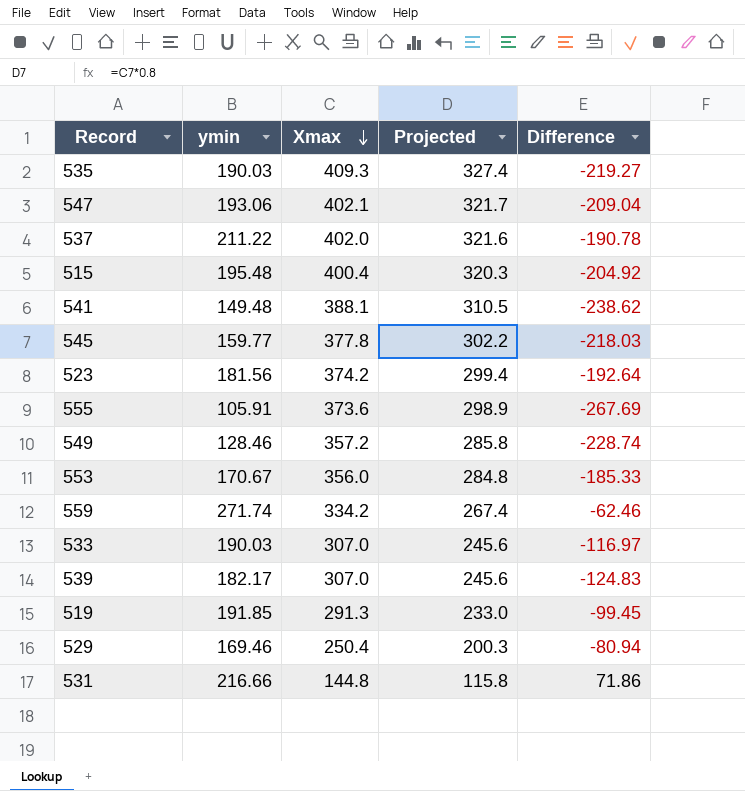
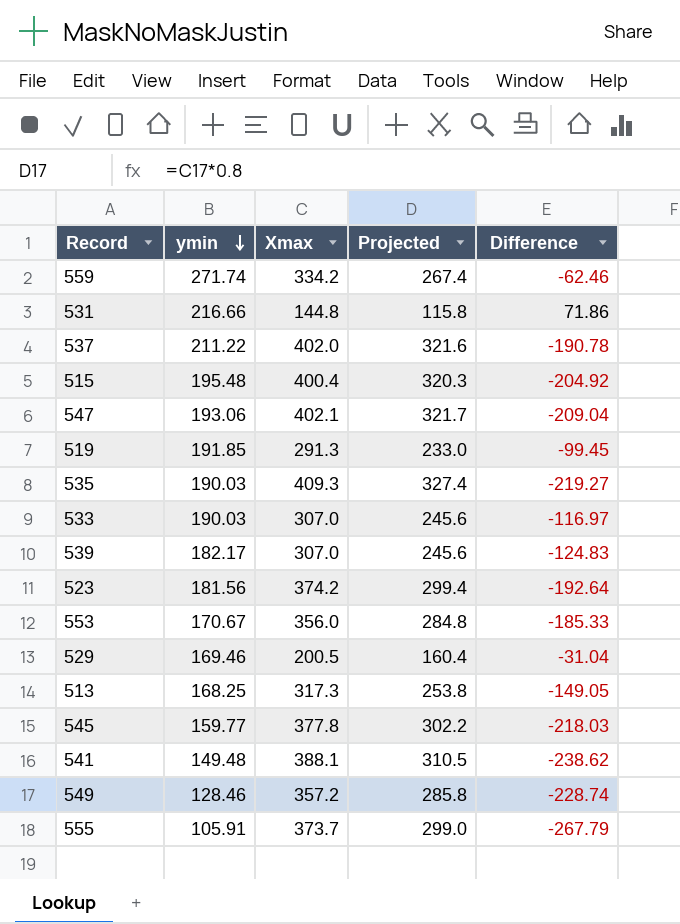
row order: Xmax descending -> ymin descending
529 | Xmax: 250.4 -> 200.5
529 | Projected: 200.3 -> 160.4
529 | Difference: -80.94 -> -31.04
row 513: none -> 168.25 | 317.3 | 253.8 | -149.05
555 | Xmax: 373.6 -> 373.7
555 | Projected: 298.9 -> 299.0
555 | Difference: -267.69 -> -267.79

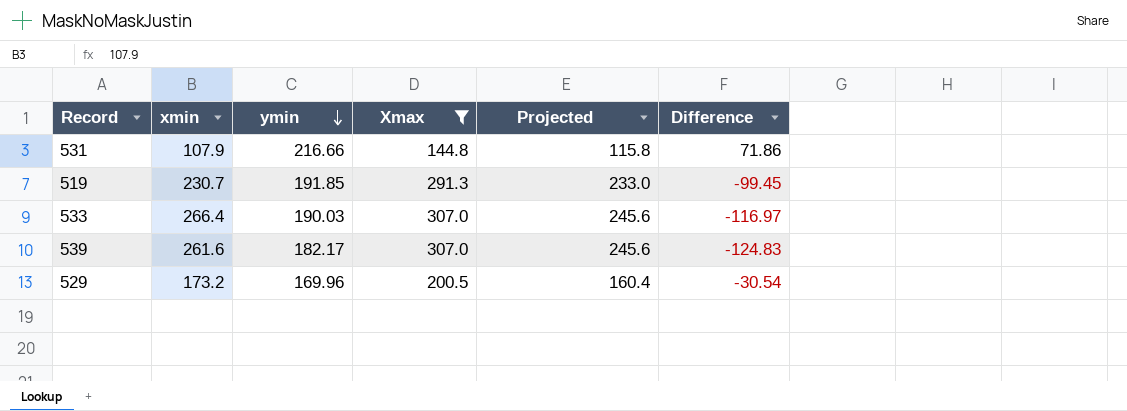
filter: none -> Xmax <= 307.0
column xmin | position: none -> 2
529 | ymin: 169.46 -> 169.96
529 | Difference: -31.04 -> -30.54

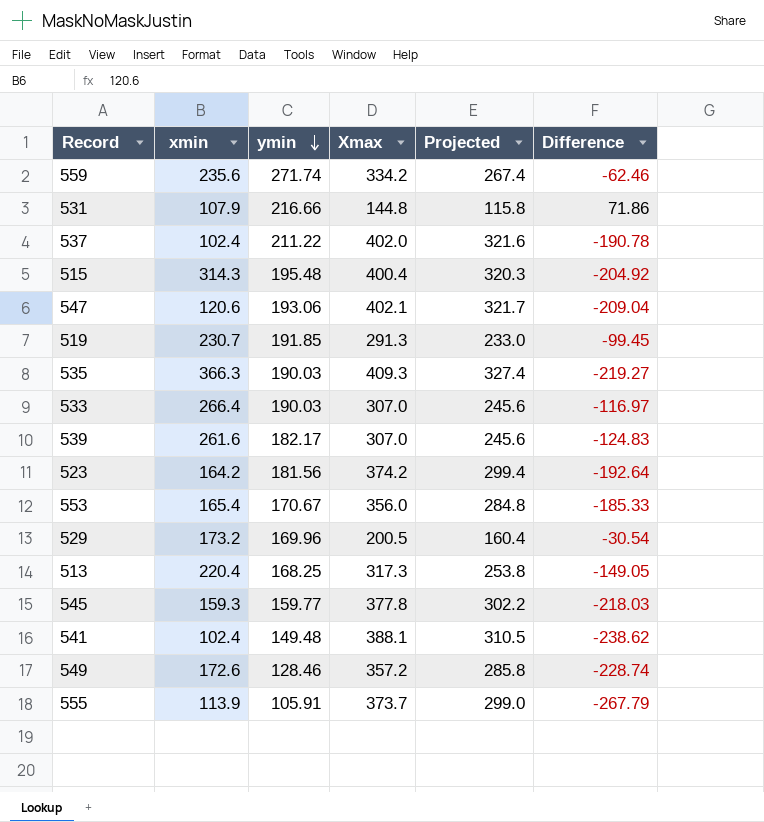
filter: Xmax <= 307.0 -> none

